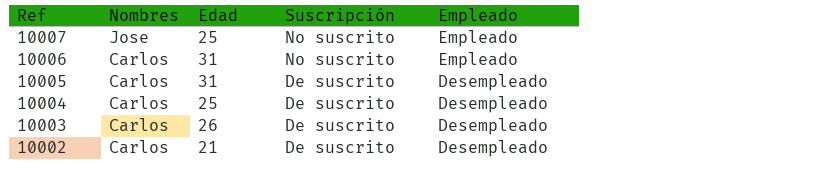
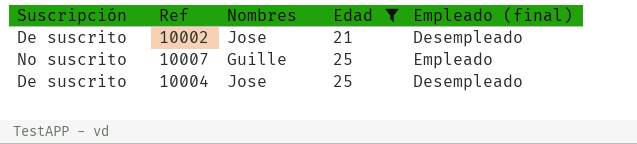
filter: none -> Edad <= 25
row order: Ref descending -> Edad ascending
column Suscripción | position: 4 -> 1
column name: Empleado -> Empleado (final)
10002 | Nombres: Carlos -> Jose
10007 | Nombres: Jose -> Guille
10004 | Nombres: Carlos -> Jose

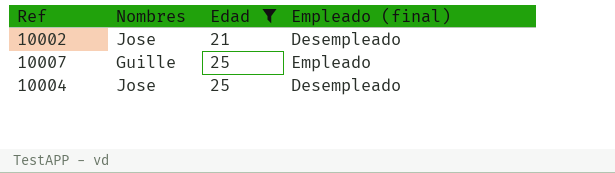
column Suscripción | position: 1 -> none

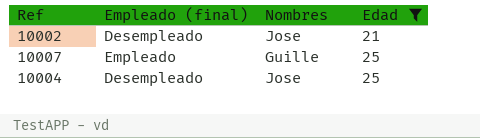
column Empleado (final) | position: 4 -> 2

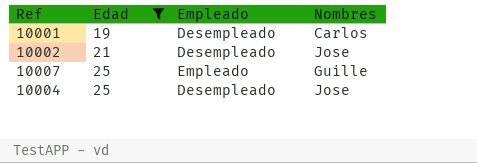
column Edad | position: 4 -> 2
column name: Empleado (final) -> Empleado
row 10001: none -> 19 | Desempleado | Carlos

